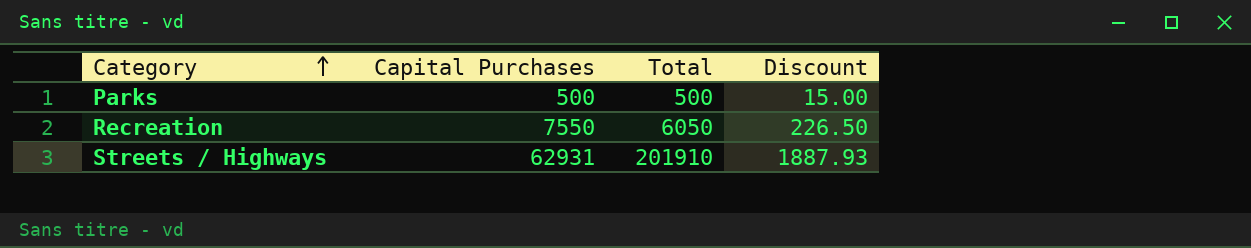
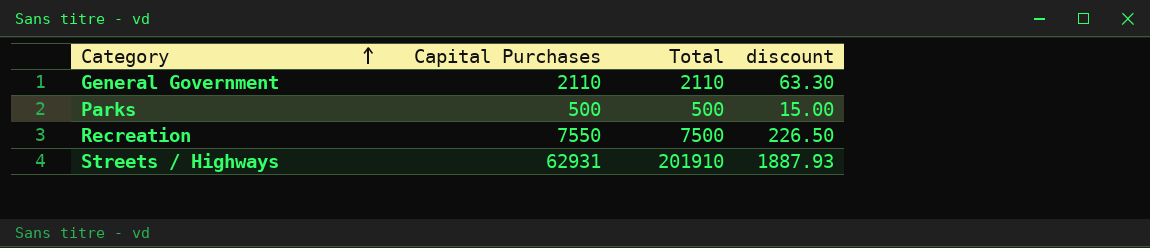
column name: Discount -> discount
row General Government: none -> 2110 | 2110 | 63.30
Recreation | Total: 6050 -> 7500

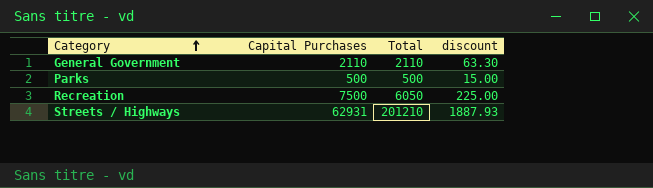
Recreation | Capital Purchases: 7550 -> 7500
Recreation | Total: 7500 -> 6050
Recreation | discount: 226.50 -> 225.00
Streets / Highways | Total: 201910 -> 201210

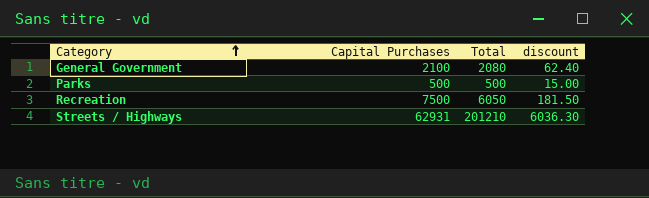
column discount | formula: [Capital Purchases] * 0.03 -> [Total] * 0.03
General Government | Capital Purchases: 2110 -> 2100
General Government | Total: 2110 -> 2080

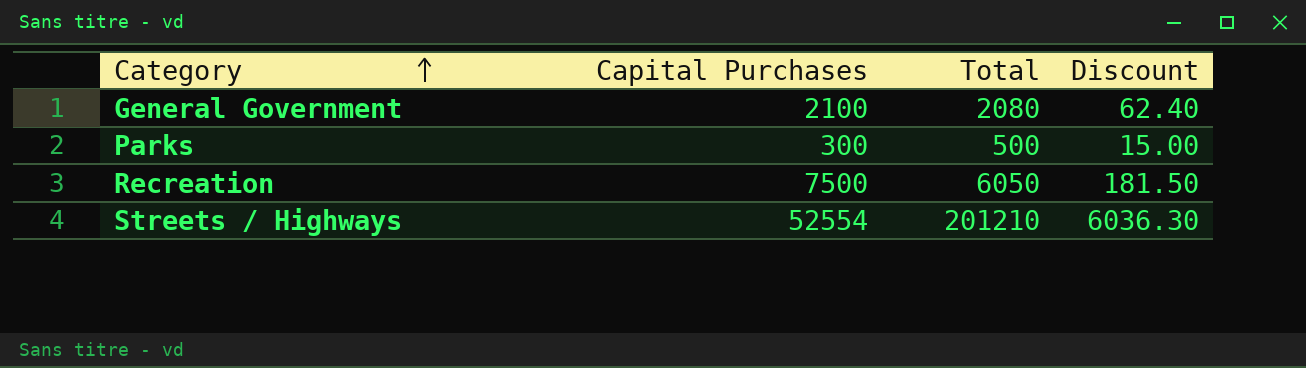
column name: discount -> Discount
Parks | Capital Purchases: 500 -> 300
Streets / Highways | Capital Purchases: 62931 -> 52554

